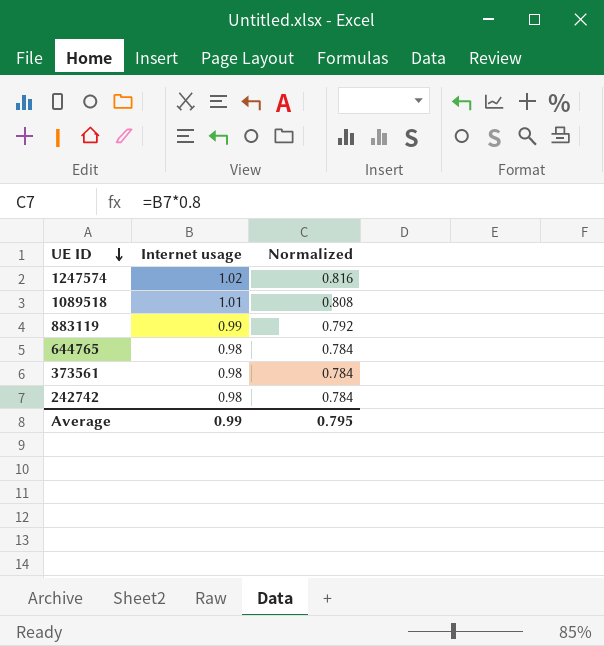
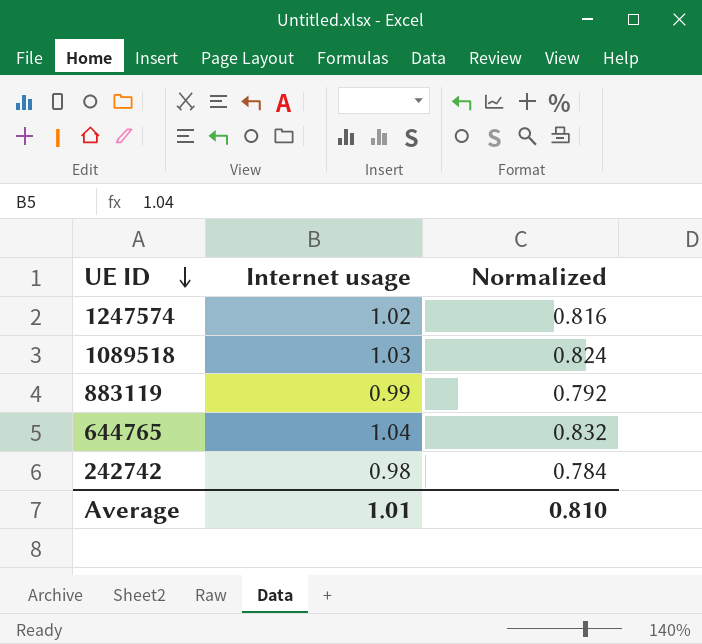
row 373561: 0.98 | 0.784 -> none
1089518 | Internet usage: 1.01 -> 1.03
1089518 | Normalized: 0.808 -> 0.824
644765 | Internet usage: 0.98 -> 1.04
644765 | Normalized: 0.784 -> 0.832
Average | Internet usage: 0.99 -> 1.01
Average | Normalized: 0.795 -> 0.810

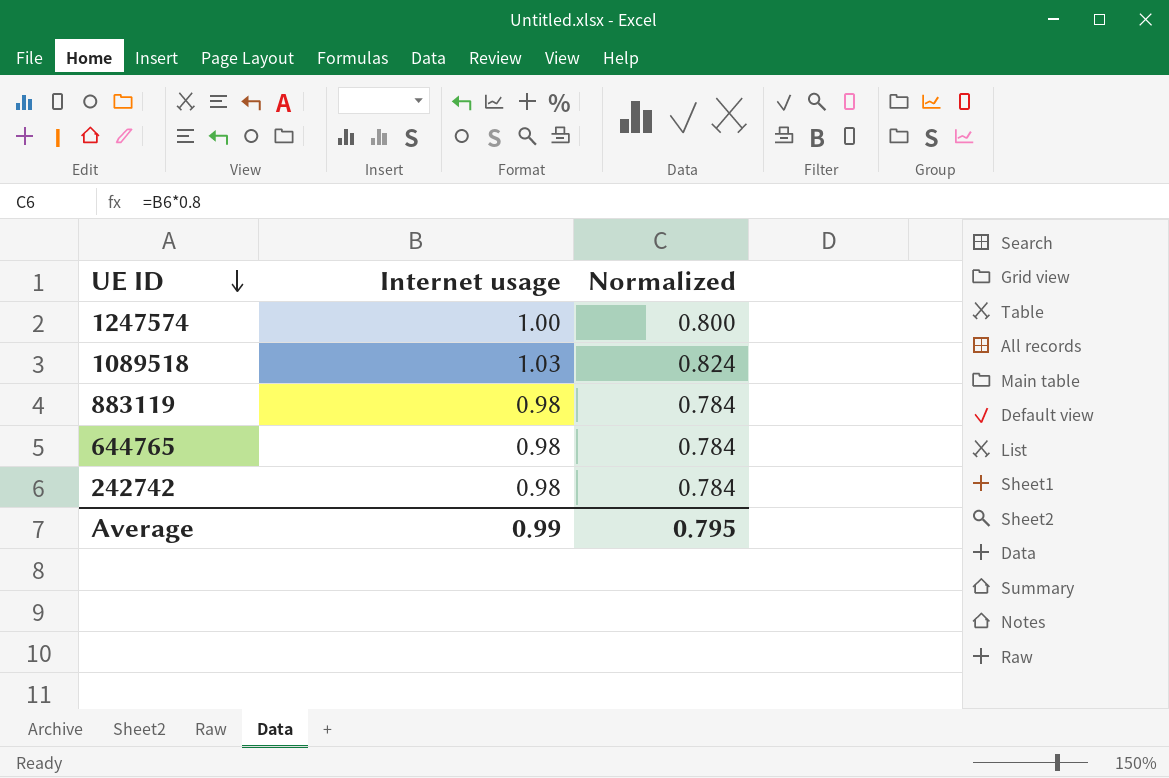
1247574 | Internet usage: 1.02 -> 1.00
1247574 | Normalized: 0.816 -> 0.800
883119 | Internet usage: 0.99 -> 0.98
883119 | Normalized: 0.792 -> 0.784
644765 | Internet usage: 1.04 -> 0.98
644765 | Normalized: 0.832 -> 0.784
Average | Internet usage: 1.01 -> 0.99
Average | Normalized: 0.810 -> 0.795

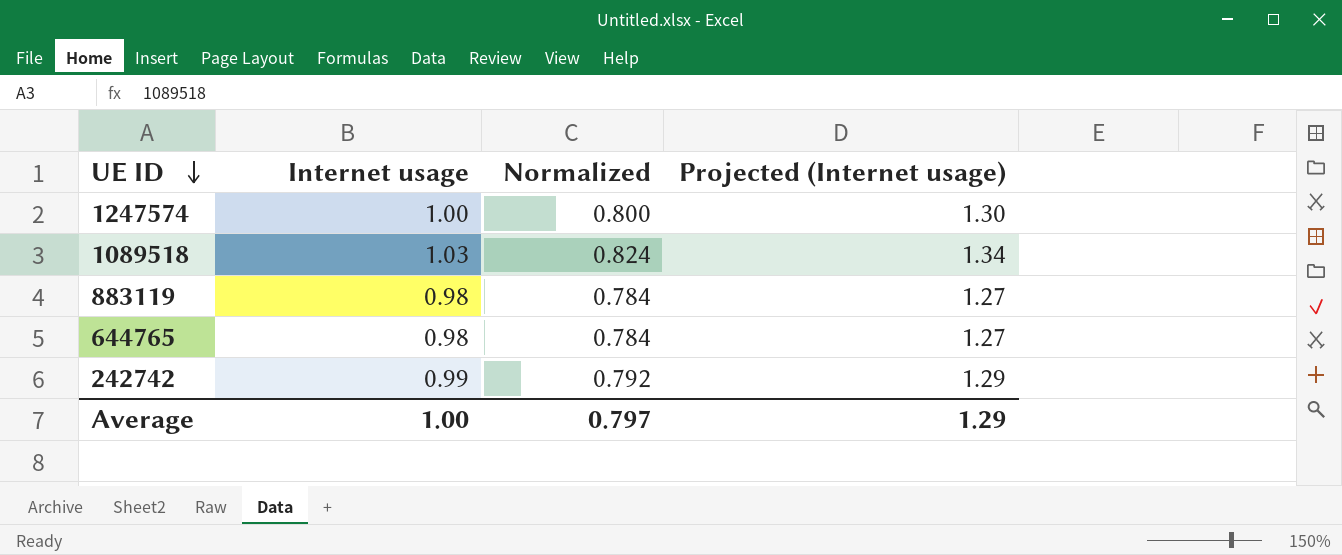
column Projected (Internet usage) | formula: none -> [Internet usage] * 1.3
242742 | Internet usage: 0.98 -> 0.99
242742 | Normalized: 0.784 -> 0.792
Average | Internet usage: 0.99 -> 1.00
Average | Normalized: 0.795 -> 0.797

